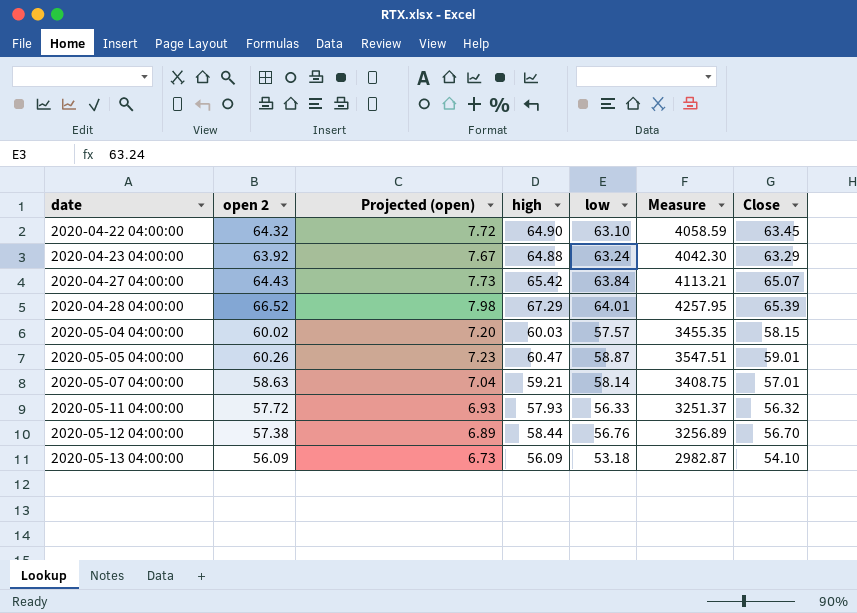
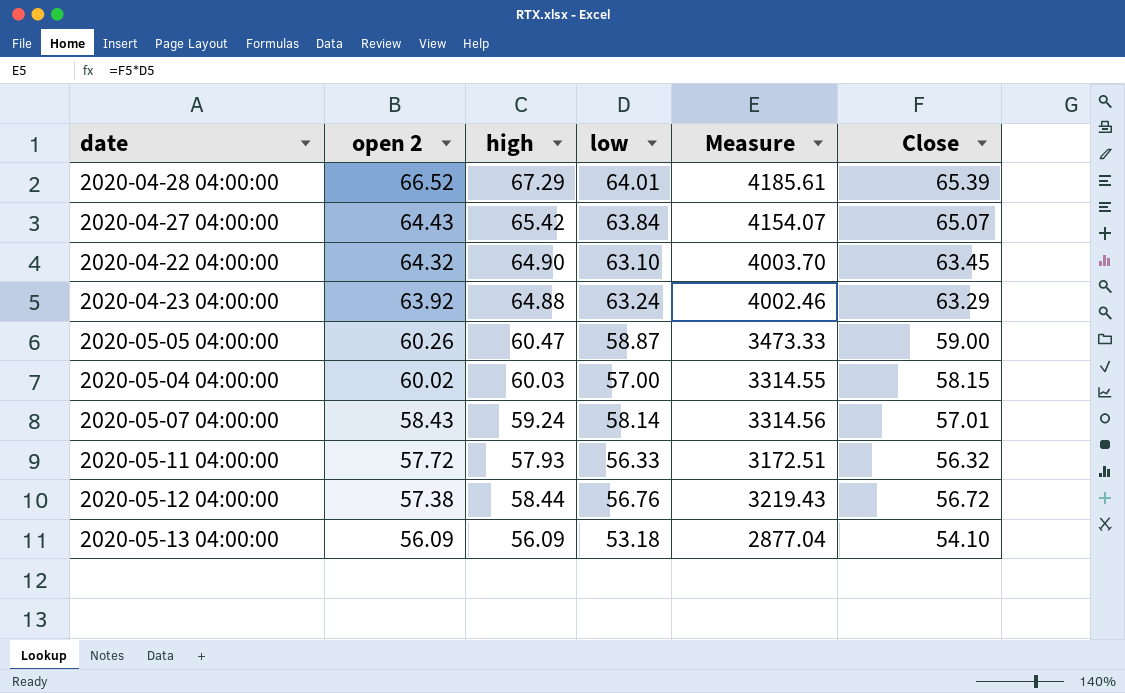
row order: date ascending -> open 2 descending
column Projected (open) | formula: [open 2] * 0.12 -> none
column Measure | formula: [open 2] * [low] -> [low] * [Close]
2020-05-05 04:00:00 | Close: 59.01 -> 59.00
2020-05-04 04:00:00 | low: 57.57 -> 57.00
2020-05-07 04:00:00 | open 2: 58.63 -> 58.43
2020-05-07 04:00:00 | high: 59.21 -> 59.24
2020-05-12 04:00:00 | Close: 56.70 -> 56.72

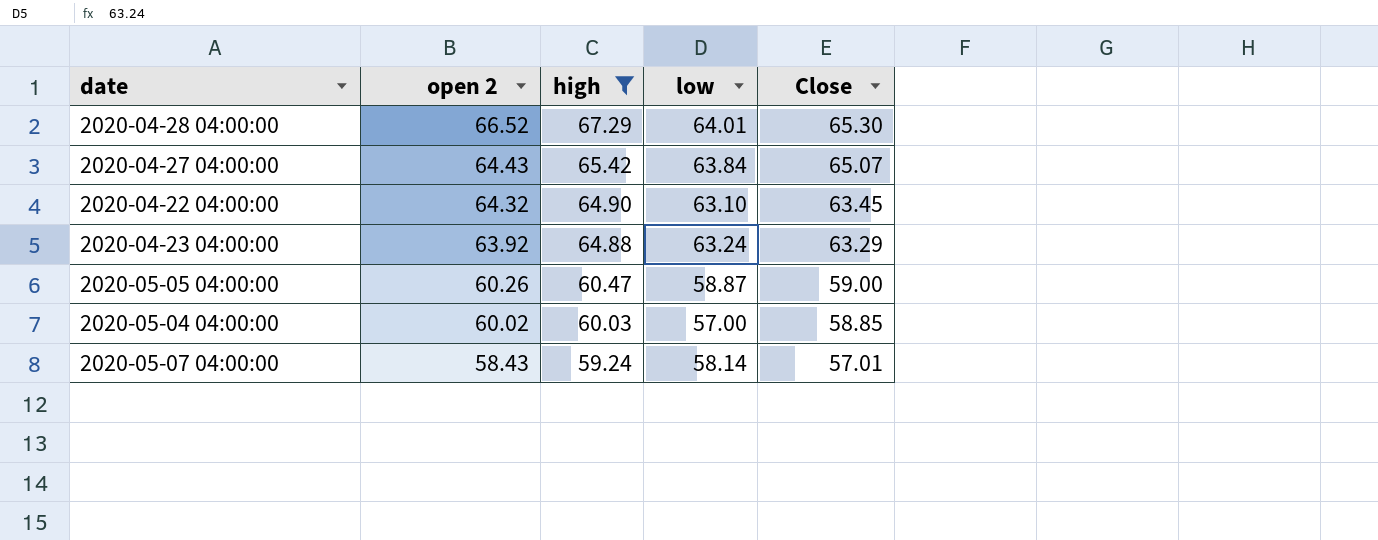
filter: none -> high >= 59.24
column Measure | formula: [low] * [Close] -> none
2020-04-28 04:00:00 | Close: 65.39 -> 65.30
2020-05-04 04:00:00 | Close: 58.15 -> 58.85

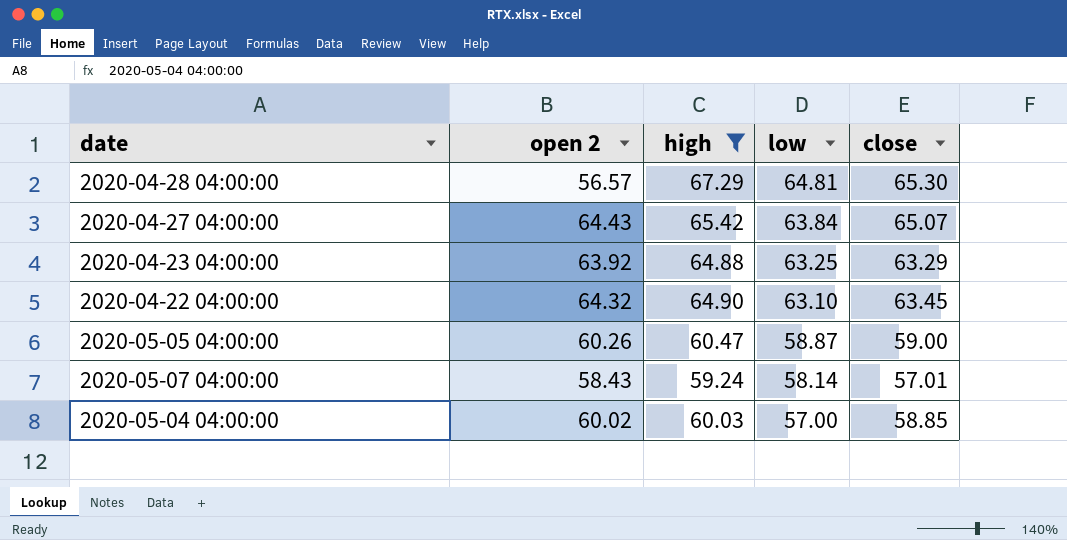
row order: open 2 descending -> low descending
column name: Close -> close
2020-04-28 04:00:00 | open 2: 66.52 -> 56.57
2020-04-28 04:00:00 | low: 64.01 -> 64.81
2020-04-23 04:00:00 | low: 63.24 -> 63.25

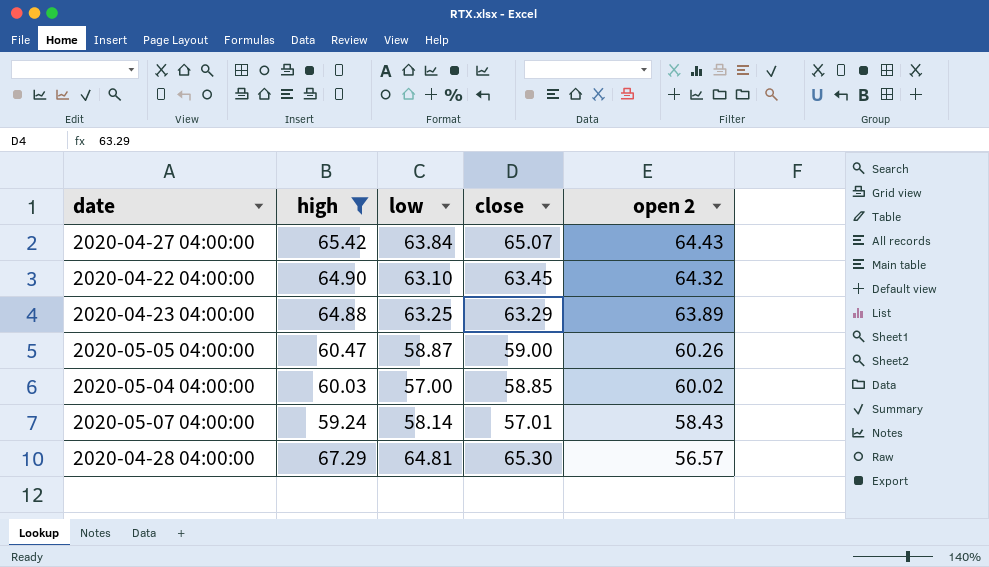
row order: low descending -> open 2 descending
column open 2 | position: 2 -> 5
2020-04-23 04:00:00 | open 2: 63.92 -> 63.89

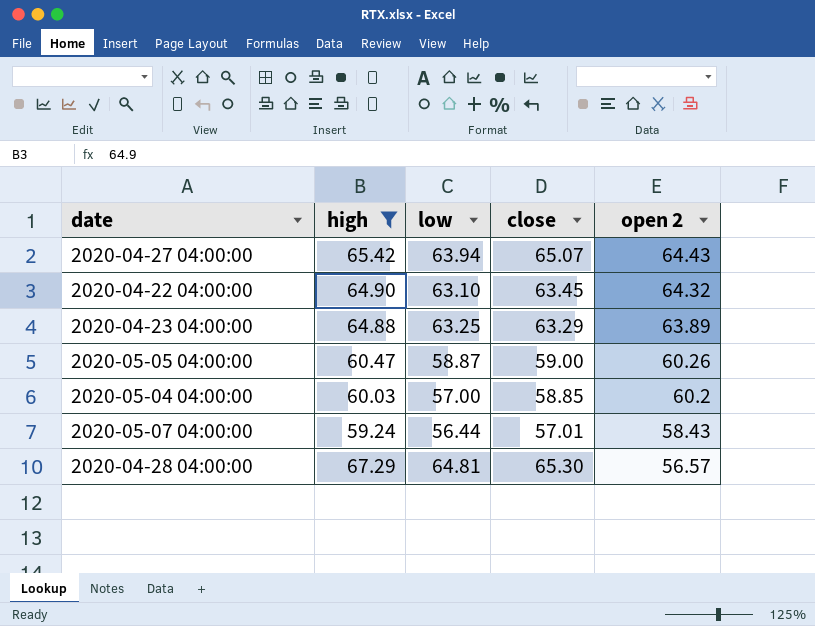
2020-04-27 04:00:00 | low: 63.84 -> 63.94
2020-05-04 04:00:00 | open 2: 60.02 -> 60.2
2020-05-07 04:00:00 | low: 58.14 -> 56.44

